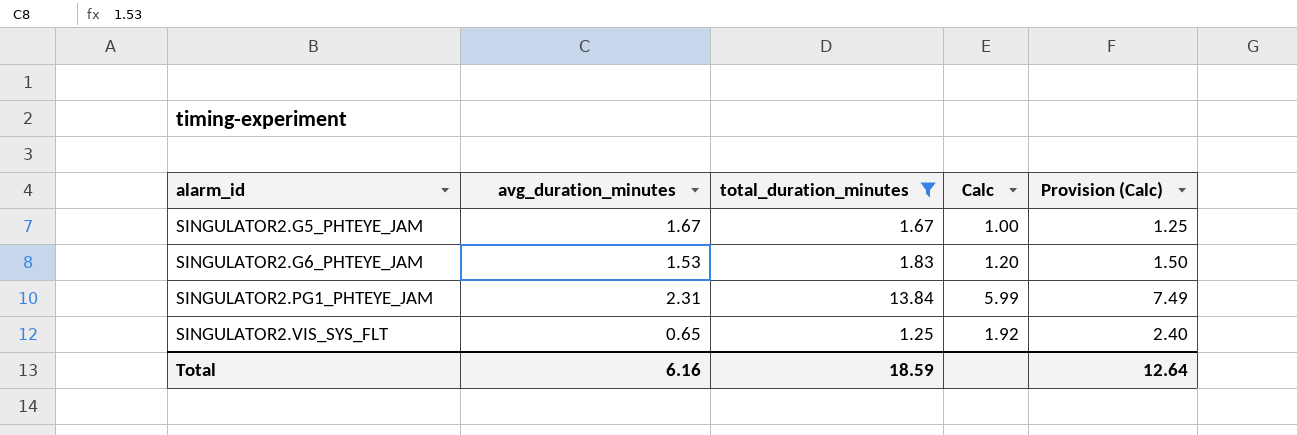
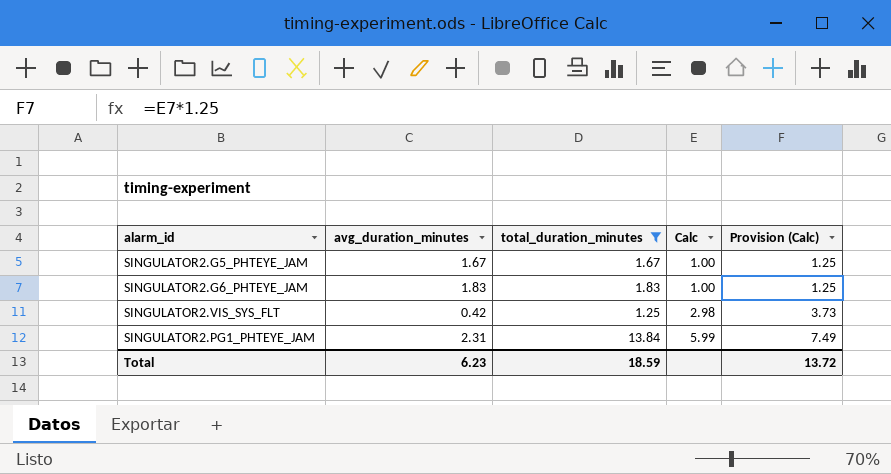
row order: alarm_id ascending -> Calc ascending
SINGULATOR2.G6_PHTEYE_JAM | avg_duration_minutes: 1.53 -> 1.83
SINGULATOR2.G6_PHTEYE_JAM | Calc: 1.20 -> 1.00
SINGULATOR2.G6_PHTEYE_JAM | Provision (Calc): 1.50 -> 1.25
SINGULATOR2.VIS_SYS_FLT | avg_duration_minutes: 0.65 -> 0.42
SINGULATOR2.VIS_SYS_FLT | Calc: 1.92 -> 2.98
SINGULATOR2.VIS_SYS_FLT | Provision (Calc): 2.40 -> 3.73
Total | avg_duration_minutes: 6.16 -> 6.23
Total | Provision (Calc): 12.64 -> 13.72

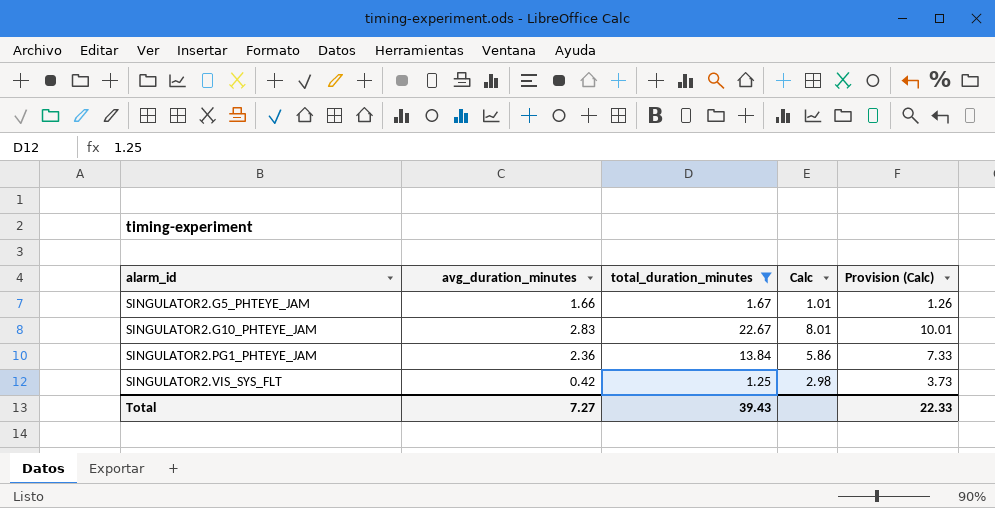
row order: Calc ascending -> alarm_id ascending
row SINGULATOR2.G6_PHTEYE_JAM: 1.83 | 1.83 | 1.00 | 1.25 -> none
SINGULATOR2.G5_PHTEYE_JAM | avg_duration_minutes: 1.67 -> 1.66
SINGULATOR2.G5_PHTEYE_JAM | Calc: 1.00 -> 1.01
SINGULATOR2.G5_PHTEYE_JAM | Provision (Calc): 1.25 -> 1.26
row SINGULATOR2.G10_PHTEYE_JAM: none -> 2.83 | 22.67 | 8.01 | 10.01
SINGULATOR2.PG1_PHTEYE_JAM | avg_duration_minutes: 2.31 -> 2.36
SINGULATOR2.PG1_PHTEYE_JAM | Calc: 5.99 -> 5.86
SINGULATOR2.PG1_PHTEYE_JAM | Provision (Calc): 7.49 -> 7.33
Total | avg_duration_minutes: 6.23 -> 7.27
Total | total_duration_minutes: 18.59 -> 39.43
Total | Provision (Calc): 13.72 -> 22.33

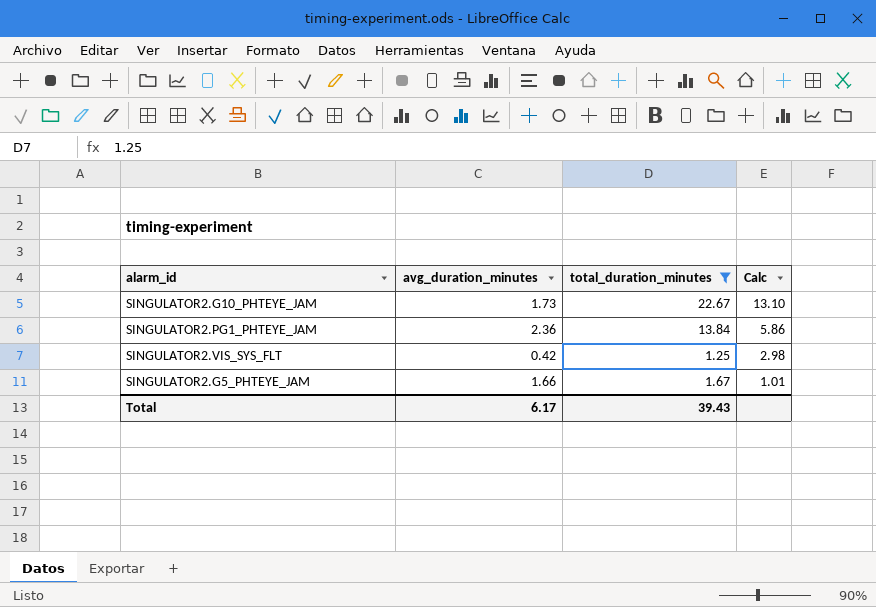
row order: alarm_id ascending -> Calc descending
column Provision (Calc) | formula: [Calc] * 1.25 -> none
SINGULATOR2.G10_PHTEYE_JAM | avg_duration_minutes: 2.83 -> 1.73
SINGULATOR2.G10_PHTEYE_JAM | Calc: 8.01 -> 13.10
Total | avg_duration_minutes: 7.27 -> 6.17

